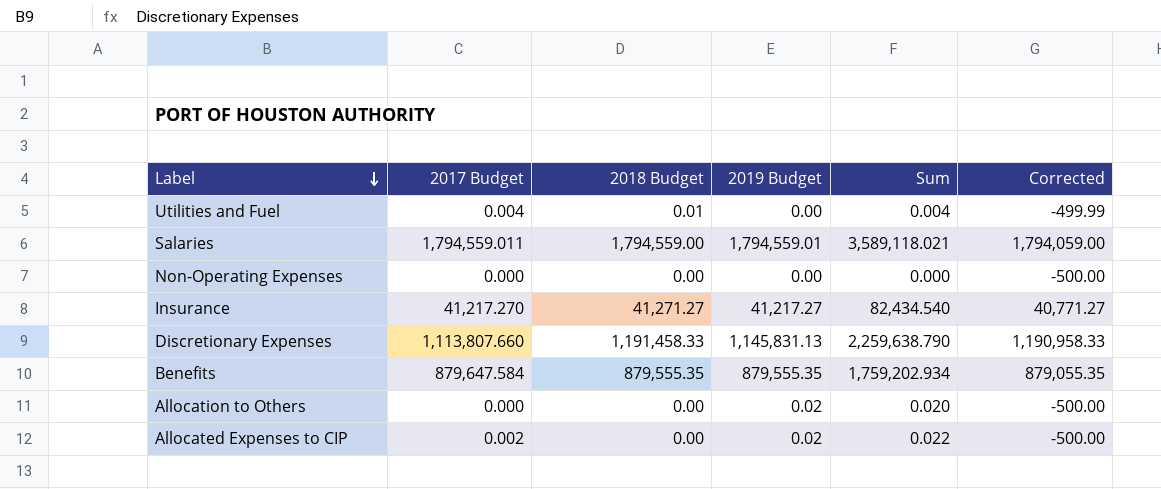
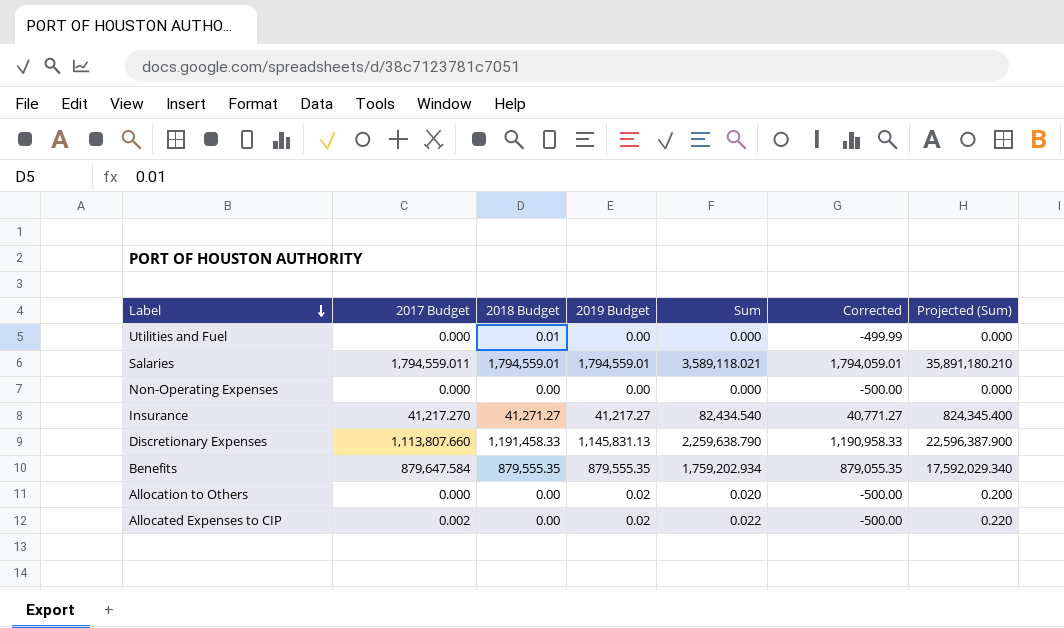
column Projected (Sum) | formula: none -> [Sum] * 10
Utilities and Fuel | 2017 Budget: 0.004 -> 0.000
Utilities and Fuel | Sum: 0.004 -> 0.000
Salaries | 2018 Budget: 1,794,559.00 -> 1,794,559.01
Salaries | Corrected: 1,794,059.00 -> 1,794,059.01

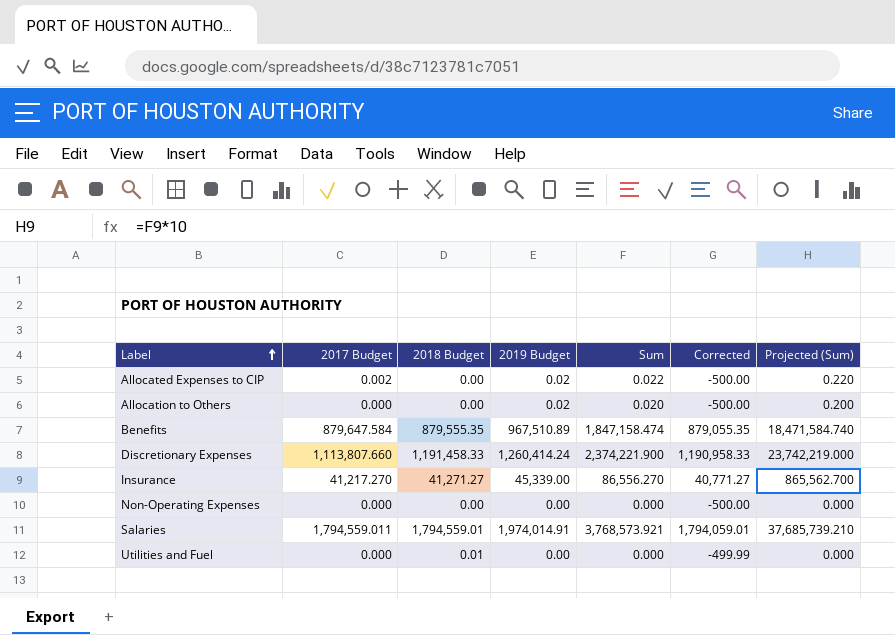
row order: Label descending -> Label ascending
Benefits | 2019 Budget: 879,555.35 -> 967,510.89
Benefits | Sum: 1,759,202.934 -> 1,847,158.474
Benefits | Projected (Sum): 17,592,029.340 -> 18,471,584.740
Discretionary Expenses | 2019 Budget: 1,145,831.13 -> 1,260,414.24
Discretionary Expenses | Sum: 2,259,638.790 -> 2,374,221.900
Discretionary Expenses | Projected (Sum): 22,596,387.900 -> 23,742,219.000
Insurance | 2019 Budget: 41,217.27 -> 45,339.00
Insurance | Sum: 82,434.540 -> 86,556.270
Insurance | Projected (Sum): 824,345.400 -> 865,562.700
Salaries | 2019 Budget: 1,794,559.01 -> 1,974,014.91
Salaries | Sum: 3,589,118.021 -> 3,768,573.921
Salaries | Projected (Sum): 35,891,180.210 -> 37,685,739.210

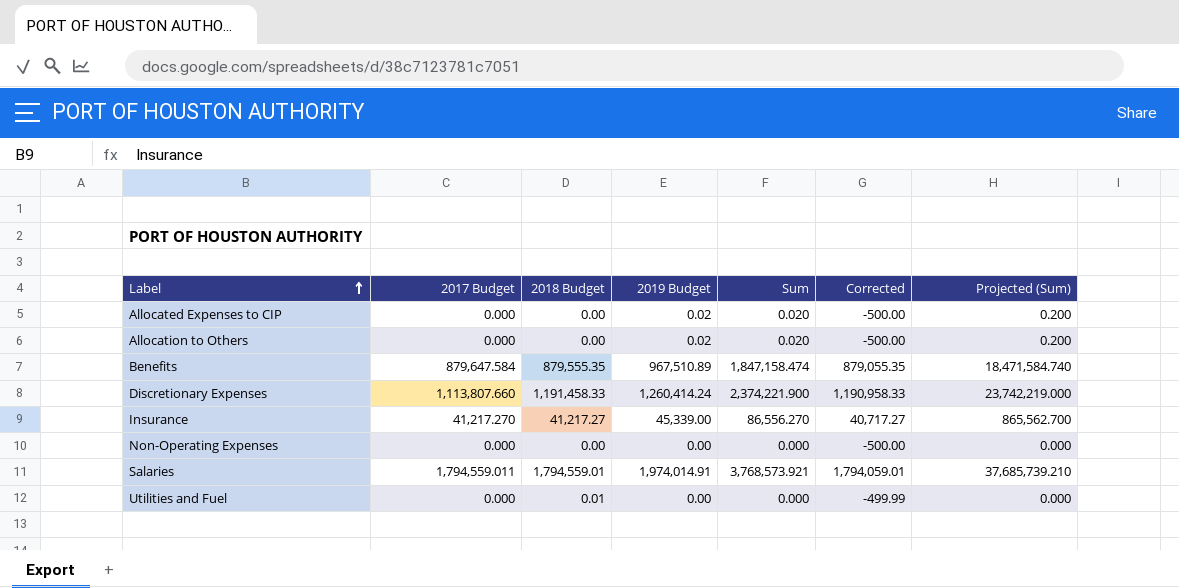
Allocated Expenses to CIP | 2017 Budget: 0.002 -> 0.000
Allocated Expenses to CIP | Sum: 0.022 -> 0.020
Allocated Expenses to CIP | Projected (Sum): 0.220 -> 0.200
Insurance | 2018 Budget: 41,271.27 -> 41,217.27
Insurance | Corrected: 40,771.27 -> 40,717.27

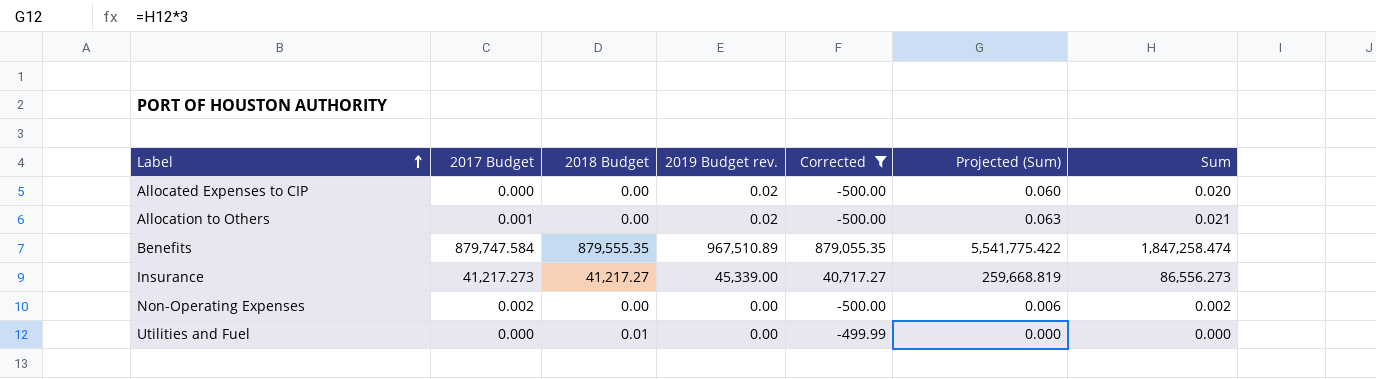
filter: none -> Corrected <= 879,055.35
column name: 2019 Budget -> 2019 Budget rev.
column Projected (Sum) | formula: [Sum] * 10 -> [Sum] * 3
column Sum | position: 5 -> 7
Allocation to Others | 2017 Budget: 0.000 -> 0.001
Allocation to Others | Sum: 0.020 -> 0.021
Benefits | 2017 Budget: 879,647.584 -> 879,747.584
Benefits | Sum: 1,847,158.474 -> 1,847,258.474
Insurance | 2017 Budget: 41,217.270 -> 41,217.273
Insurance | Sum: 86,556.270 -> 86,556.273
Non-Operating Expenses | 2017 Budget: 0.000 -> 0.002
Non-Operating Expenses | Sum: 0.000 -> 0.002

